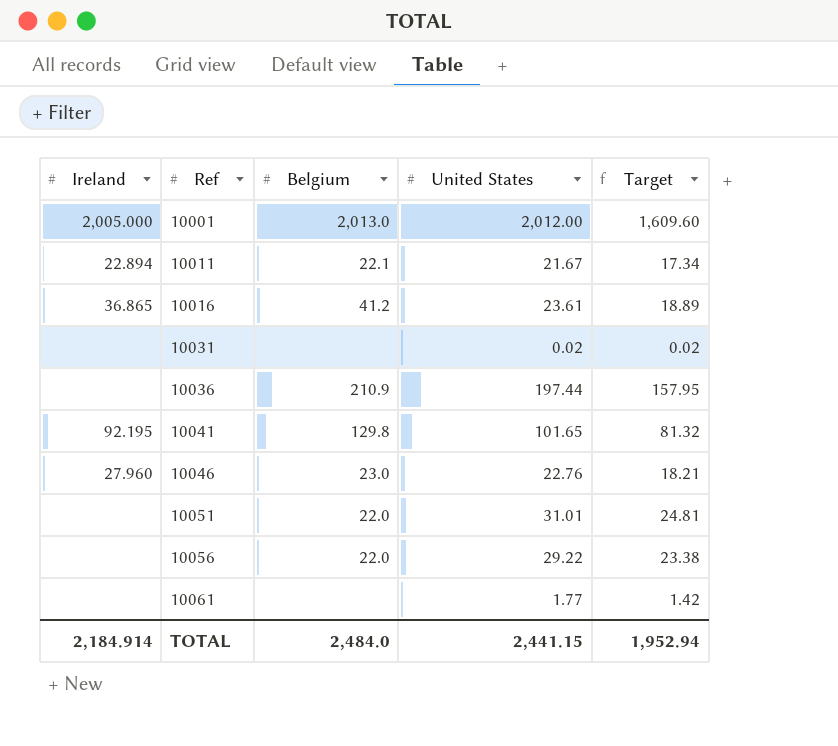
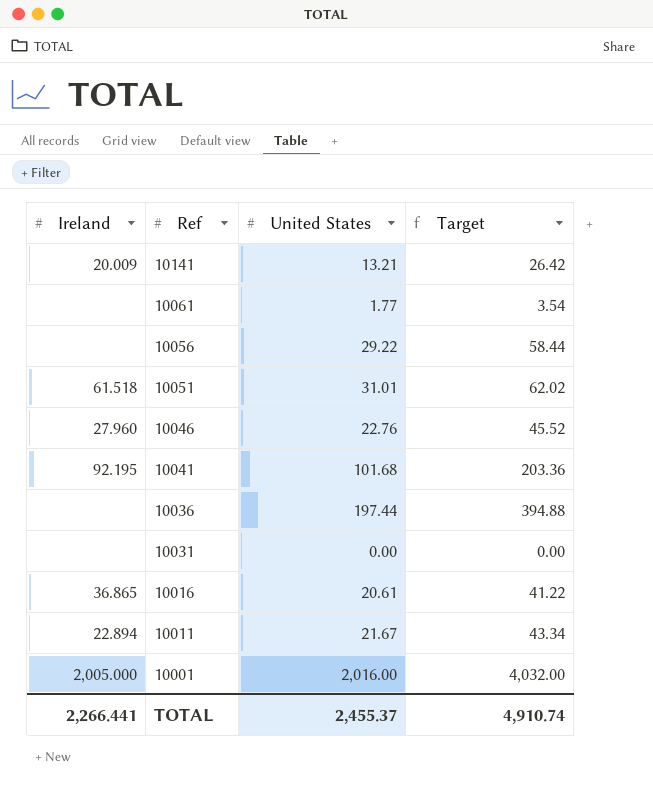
row order: Ref ascending -> Ref descending
column Belgium | position: 3 -> none
column Target | formula: [United States] * 0.8 -> [United States] * 2
row 10141: none -> 20.009 | 13.21 | 26.42
10051 | Ireland: none -> 61.518
10041 | United States: 101.65 -> 101.68
10031 | United States: 0.02 -> 0.00
10016 | United States: 23.61 -> 20.61
10001 | United States: 2,012.00 -> 2,016.00
TOTAL | Ireland: 2,184.914 -> 2,266.441
TOTAL | United States: 2,441.15 -> 2,455.37
TOTAL | Target: 1,952.94 -> 4,910.74

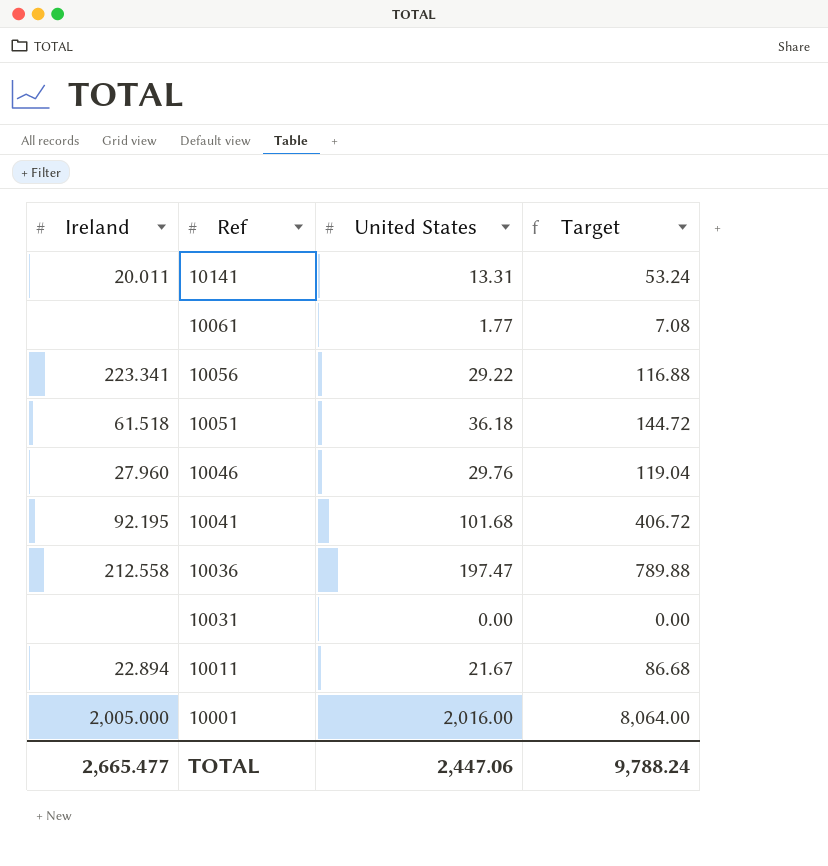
column Target | formula: [United States] * 2 -> [United States] * 4
row 10016: 36.865 | 20.61 | 41.22 -> none
10141 | Ireland: 20.009 -> 20.011
10141 | United States: 13.21 -> 13.31
10056 | Ireland: none -> 223.341
10051 | United States: 31.01 -> 36.18
10046 | United States: 22.76 -> 29.76
10036 | Ireland: none -> 212.558
10036 | United States: 197.44 -> 197.47
TOTAL | Ireland: 2,266.441 -> 2,665.477
TOTAL | United States: 2,455.37 -> 2,447.06
TOTAL | Target: 4,910.74 -> 9,788.24

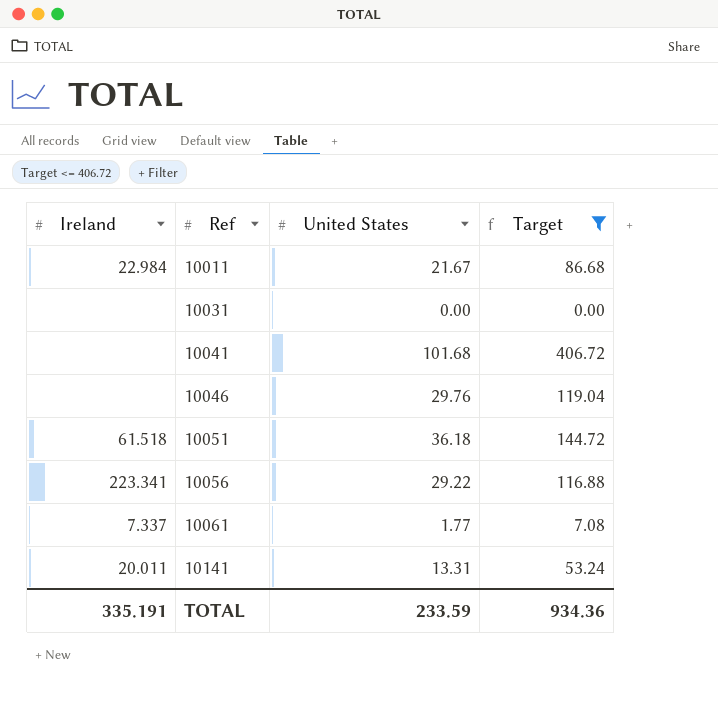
filter: none -> Target <= 406.72
row order: Ref descending -> Ref ascending
10011 | Ireland: 22.894 -> 22.984
10041 | Ireland: 92.195 -> none
10046 | Ireland: 27.960 -> none
10061 | Ireland: none -> 7.337
TOTAL | Ireland: 2,665.477 -> 335.191
TOTAL | United States: 2,447.06 -> 233.59
TOTAL | Target: 9,788.24 -> 934.36

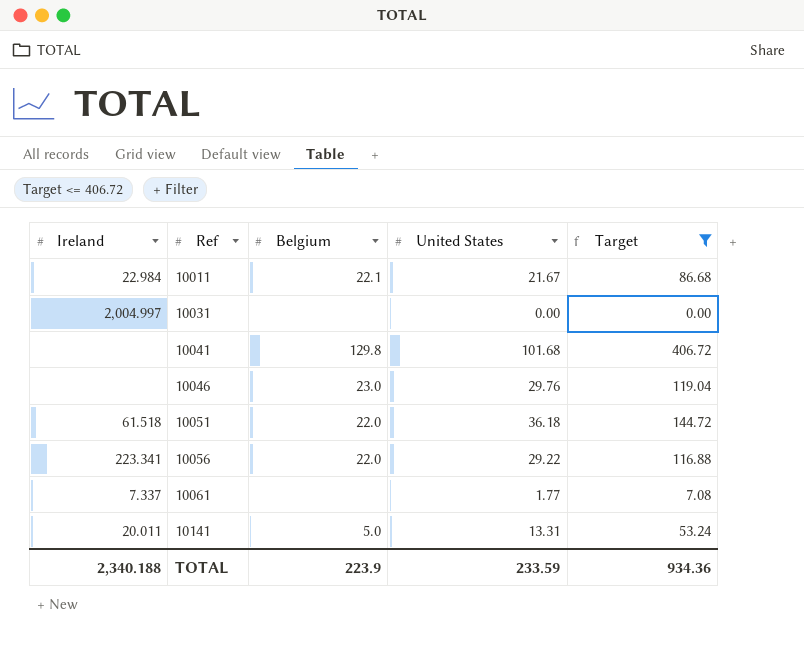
column Belgium | position: none -> 3
10031 | Ireland: none -> 2,004.997
TOTAL | Ireland: 335.191 -> 2,340.188

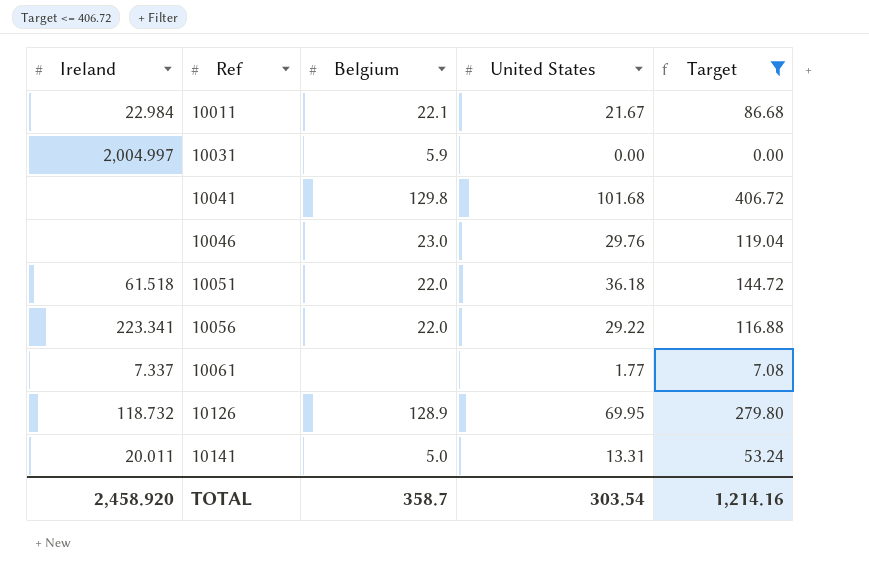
10031 | Belgium: none -> 5.9
row 10126: none -> 118.732 | 128.9 | 69.95 | 279.80
TOTAL | Ireland: 2,340.188 -> 2,458.920
TOTAL | Belgium: 223.9 -> 358.7
TOTAL | United States: 233.59 -> 303.54
TOTAL | Target: 934.36 -> 1,214.16

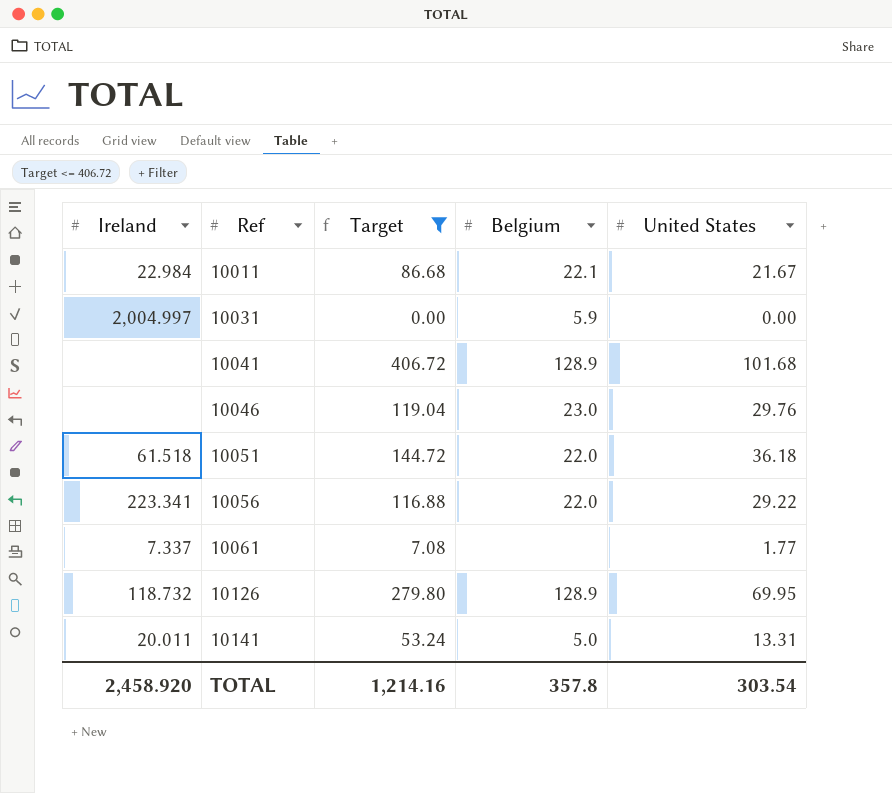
column Target | position: 5 -> 3
10041 | Belgium: 129.8 -> 128.9
TOTAL | Belgium: 358.7 -> 357.8

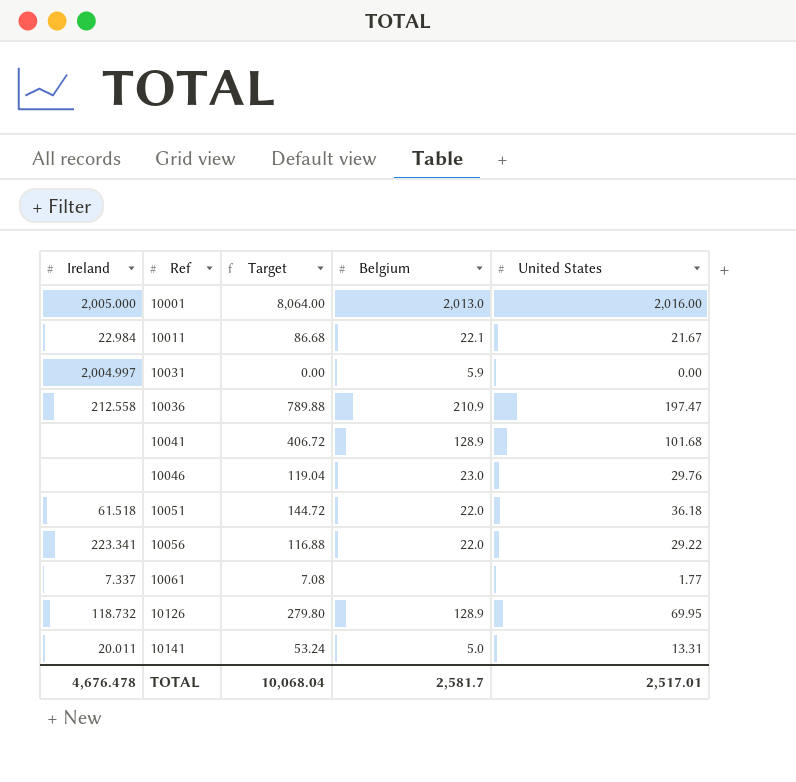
filter: Target <= 406.72 -> none
TOTAL | Ireland: 2,458.920 -> 4,676.478
TOTAL | Target: 1,214.16 -> 10,068.04
TOTAL | Belgium: 357.8 -> 2,581.7
TOTAL | United States: 303.54 -> 2,517.01

